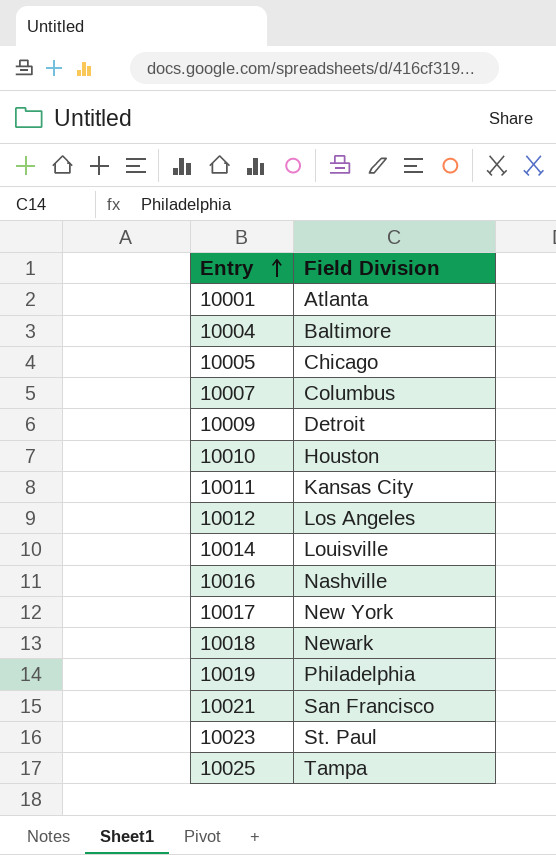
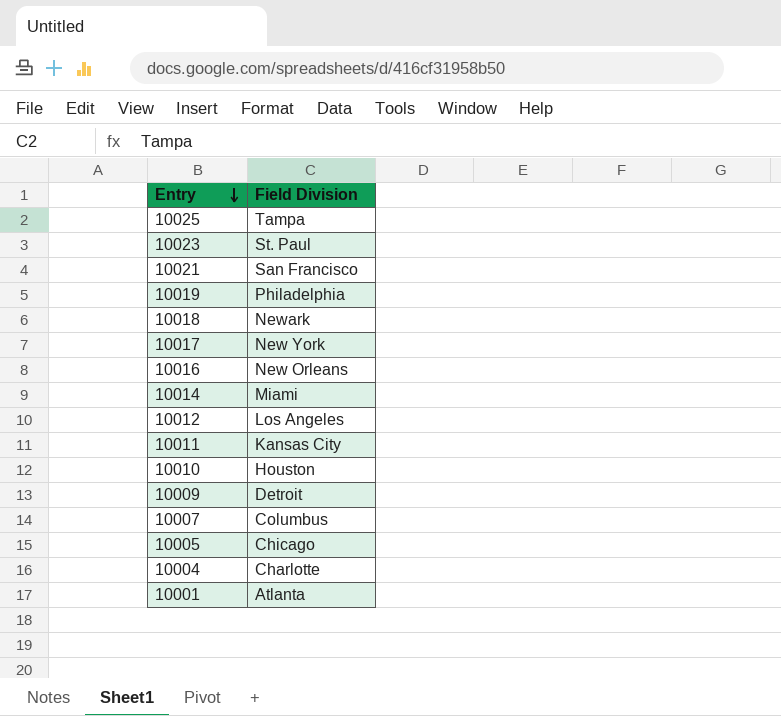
row order: Entry ascending -> Entry descending
10016 | Field Division: Nashville -> New Orleans
10014 | Field Division: Louisville -> Miami
10004 | Field Division: Baltimore -> Charlotte

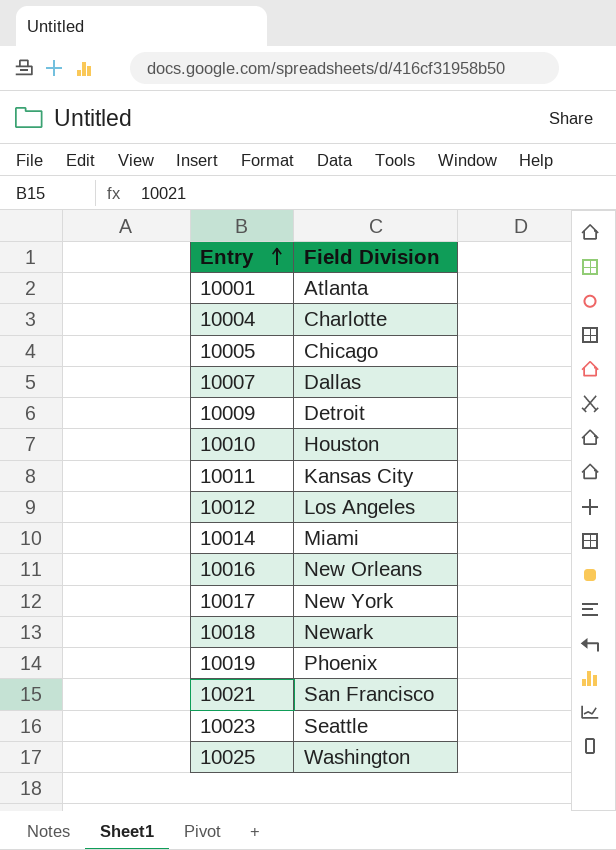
row order: Entry descending -> Entry ascending
10007 | Field Division: Columbus -> Dallas
10019 | Field Division: Philadelphia -> Phoenix
10023 | Field Division: St. Paul -> Seattle
10025 | Field Division: Tampa -> Washington

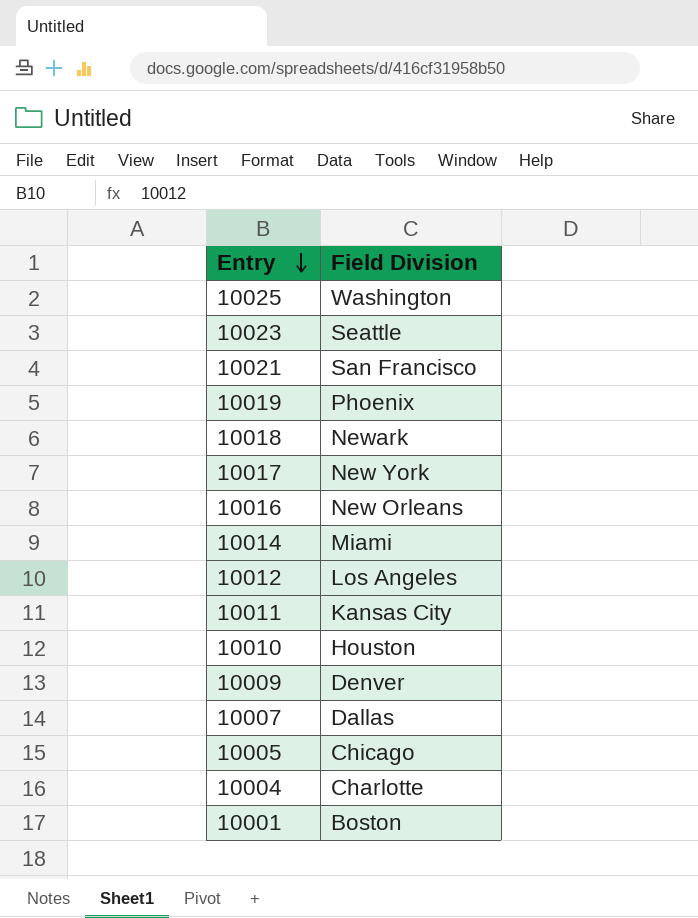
row order: Entry ascending -> Entry descending
10009 | Field Division: Detroit -> Denver
10001 | Field Division: Atlanta -> Boston

